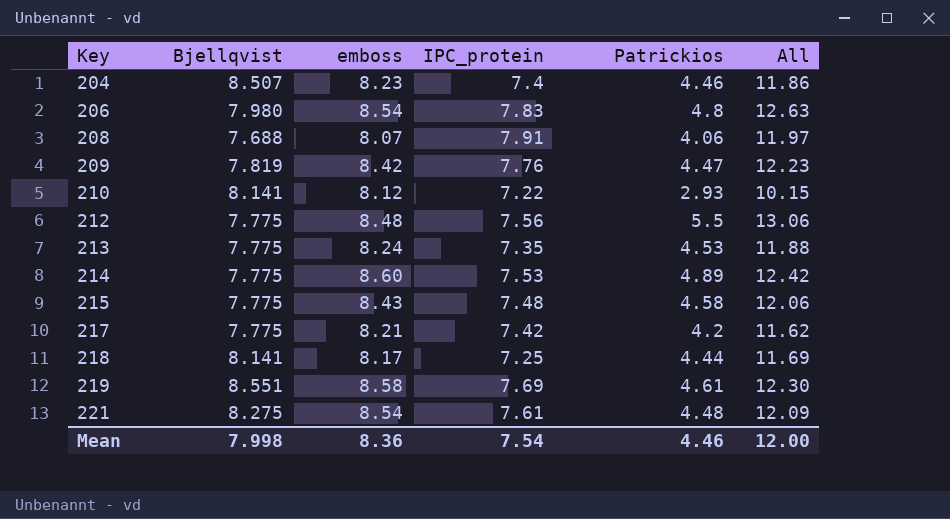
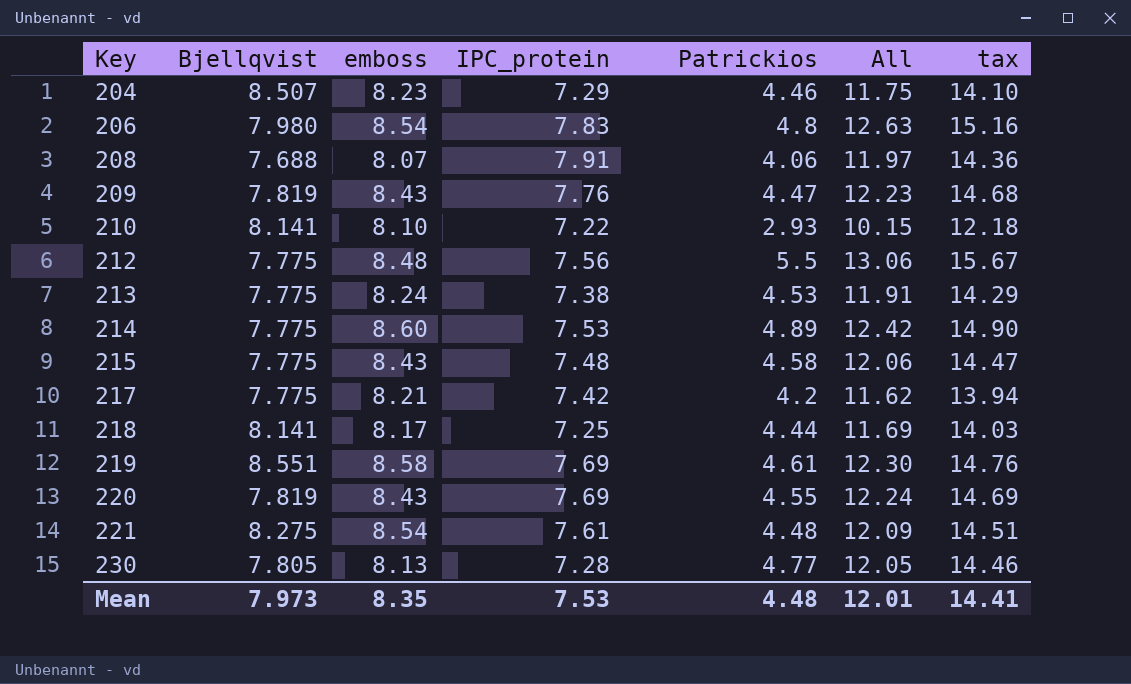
column tax | formula: none -> [All] * 1.2
204 | IPC_protein: 7.4 -> 7.29
204 | All: 11.86 -> 11.75
209 | emboss: 8.42 -> 8.43
210 | emboss: 8.12 -> 8.10
213 | IPC_protein: 7.35 -> 7.38
213 | All: 11.88 -> 11.91
row 220: none -> 7.819 | 8.43 | 7.69 | 4.55 | 12.24 | 14.69
row 230: none -> 7.805 | 8.13 | 7.28 | 4.77 | 12.05 | 14.46
Mean | Bjellqvist: 7.998 -> 7.973
Mean | emboss: 8.36 -> 8.35
Mean | IPC_protein: 7.54 -> 7.53
Mean | Patrickios: 4.46 -> 4.48
Mean | All: 12.00 -> 12.01

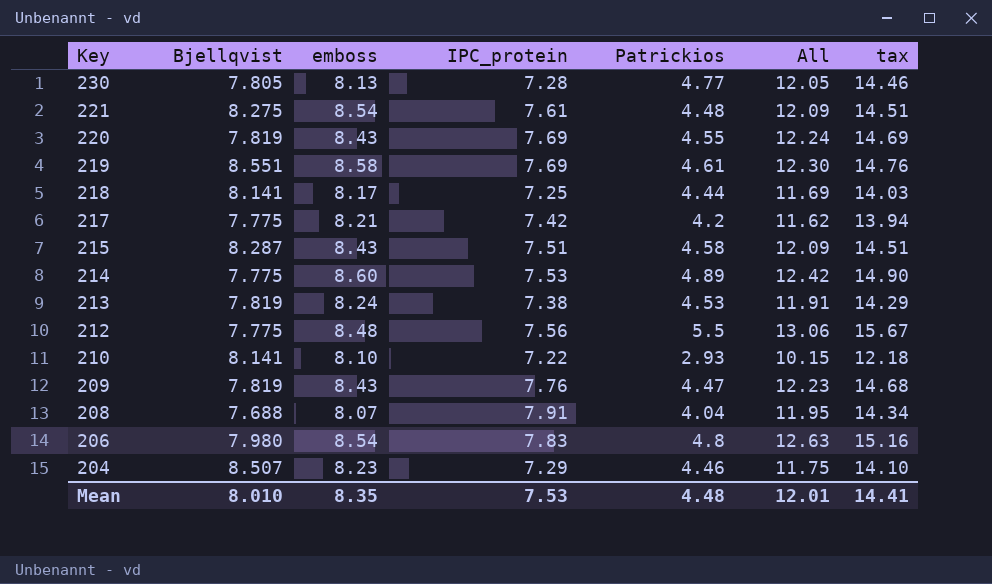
row order: Key ascending -> Key descending
215 | Bjellqvist: 7.775 -> 8.287
215 | IPC_protein: 7.48 -> 7.51
215 | All: 12.06 -> 12.09
215 | tax: 14.47 -> 14.51
213 | Bjellqvist: 7.775 -> 7.819
208 | Patrickios: 4.06 -> 4.04
208 | All: 11.97 -> 11.95
208 | tax: 14.36 -> 14.34
Mean | Bjellqvist: 7.973 -> 8.010

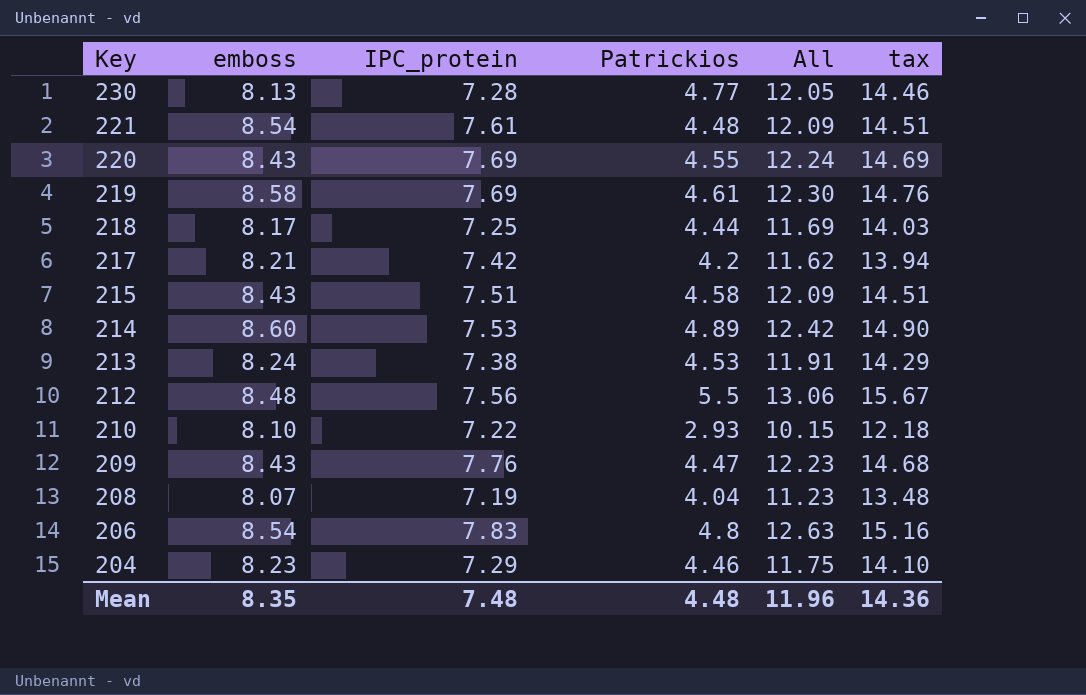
column Bjellqvist | position: 2 -> none
208 | IPC_protein: 7.91 -> 7.19
208 | All: 11.95 -> 11.23
208 | tax: 14.34 -> 13.48
Mean | IPC_protein: 7.53 -> 7.48
Mean | All: 12.01 -> 11.96
Mean | tax: 14.41 -> 14.36

